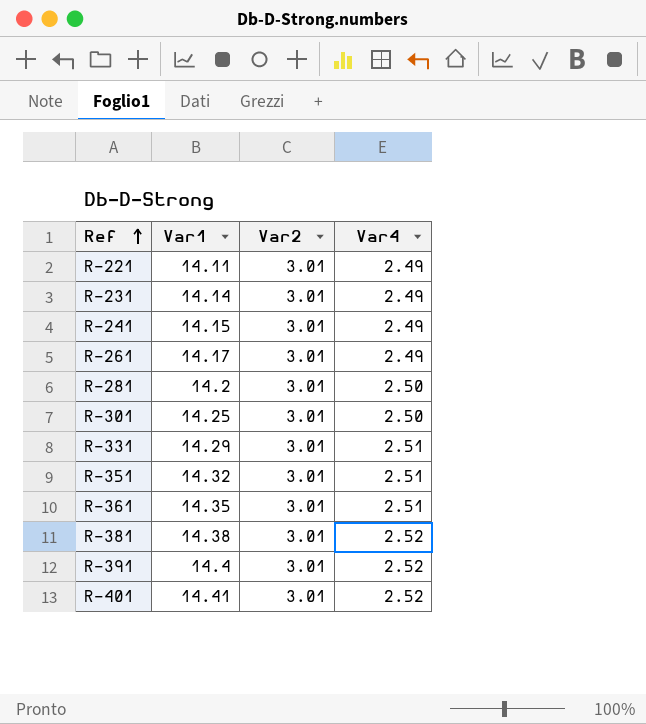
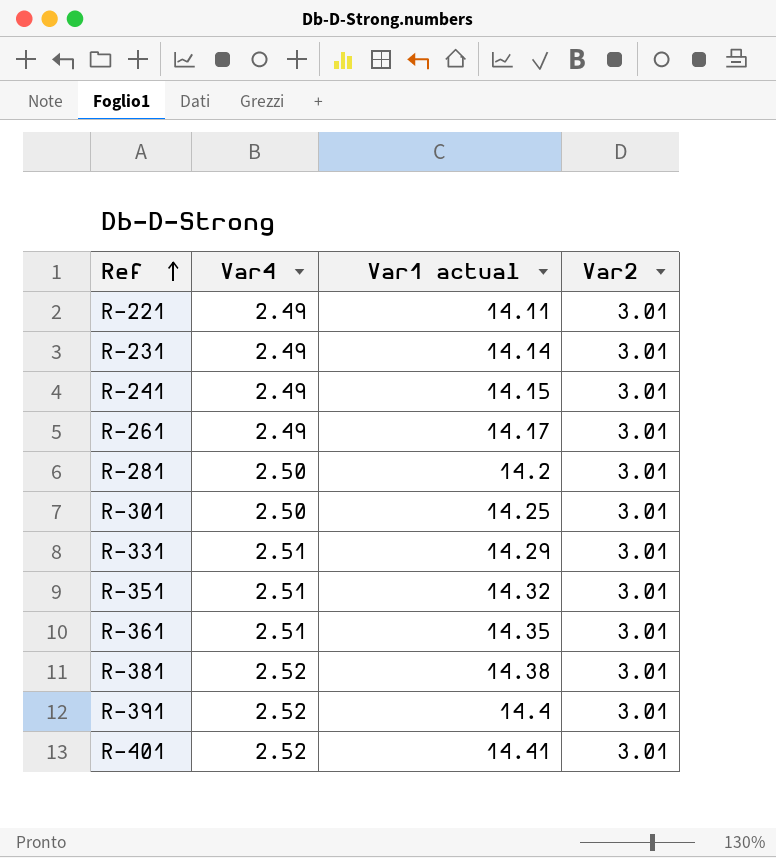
column Var4 | position: 4 -> 2
column name: Var1 -> Var1 actual

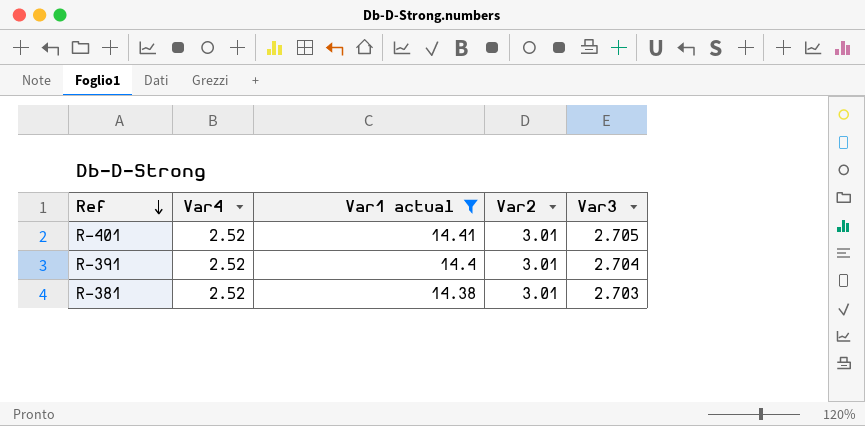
filter: none -> Var1 actual >= 14.38
row order: Ref ascending -> Ref descending
column Var3 | position: none -> 5

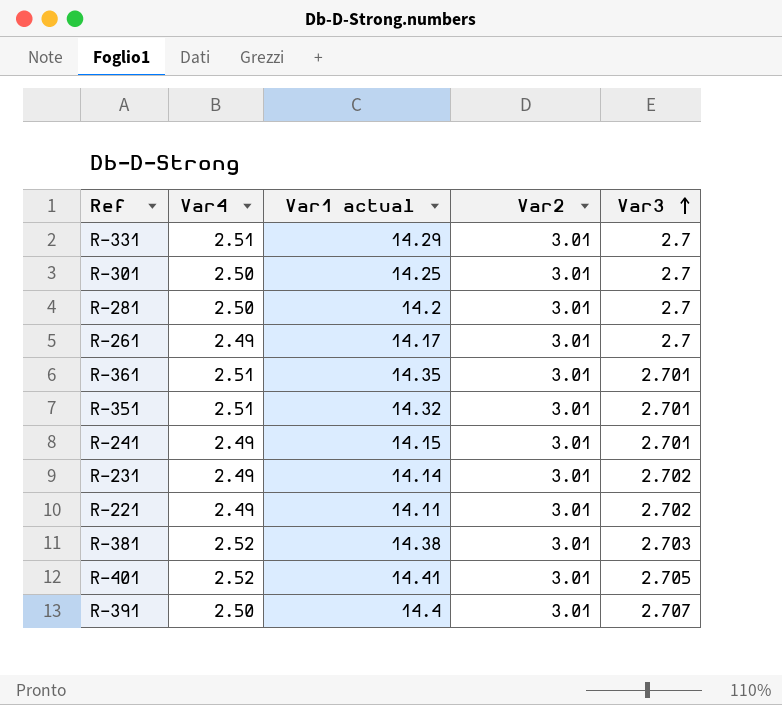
filter: Var1 actual >= 14.38 -> none
row order: Ref descending -> Var3 ascending
R-391 | Var4: 2.52 -> 2.50
R-391 | Var3: 2.704 -> 2.707

